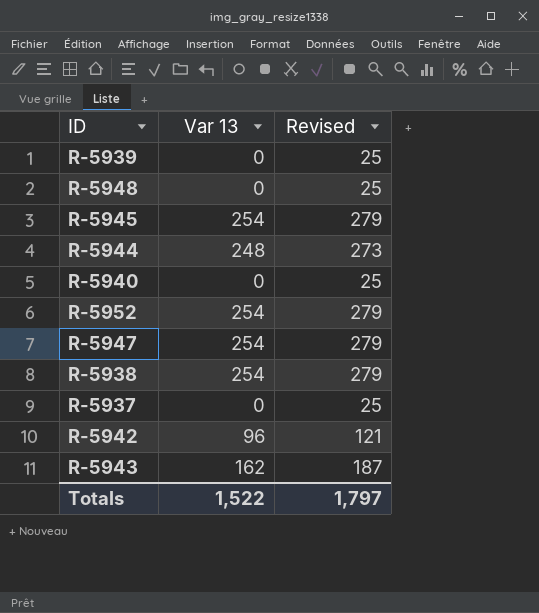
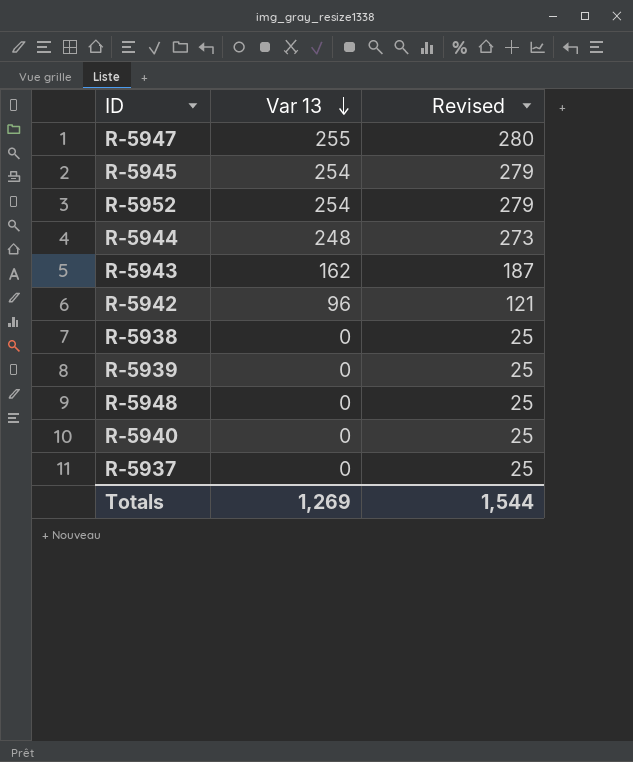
row order: none -> Var 13 descending
R-5947 | Var 13: 254 -> 255
R-5947 | Revised: 279 -> 280
R-5938 | Var 13: 254 -> 0
R-5938 | Revised: 279 -> 25
Totals | Var 13: 1,522 -> 1,269
Totals | Revised: 1,797 -> 1,544

